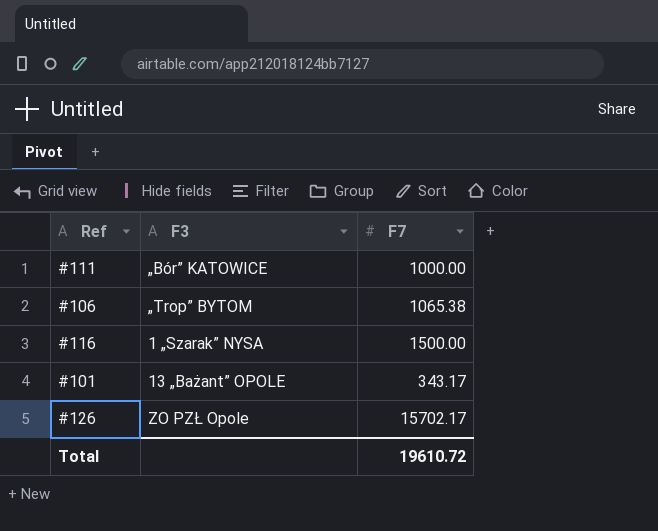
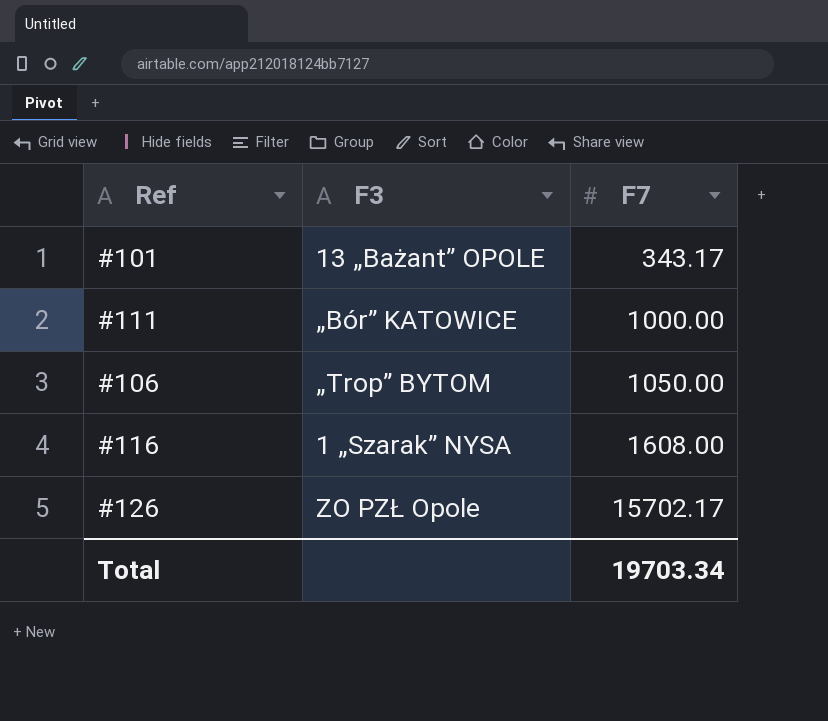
row order: none -> F7 ascending
#106 | F7: 1065.38 -> 1050.00
#116 | F7: 1500.00 -> 1608.00
Total | F7: 19610.72 -> 19703.34

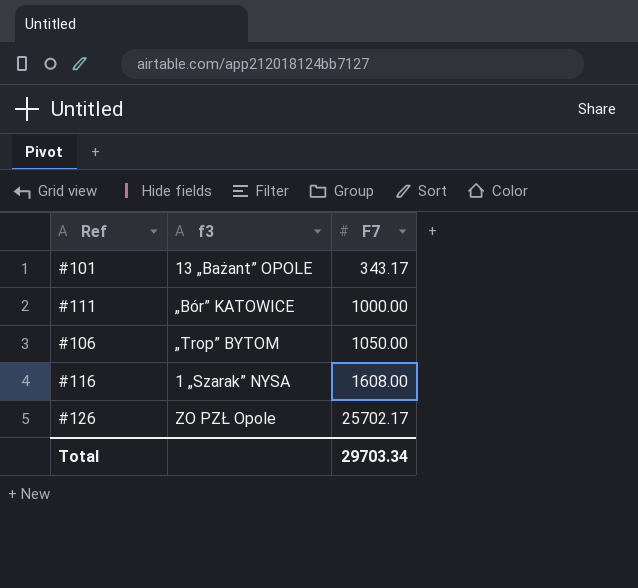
column name: F3 -> f3
#126 | F7: 15702.17 -> 25702.17
Total | F7: 19703.34 -> 29703.34

